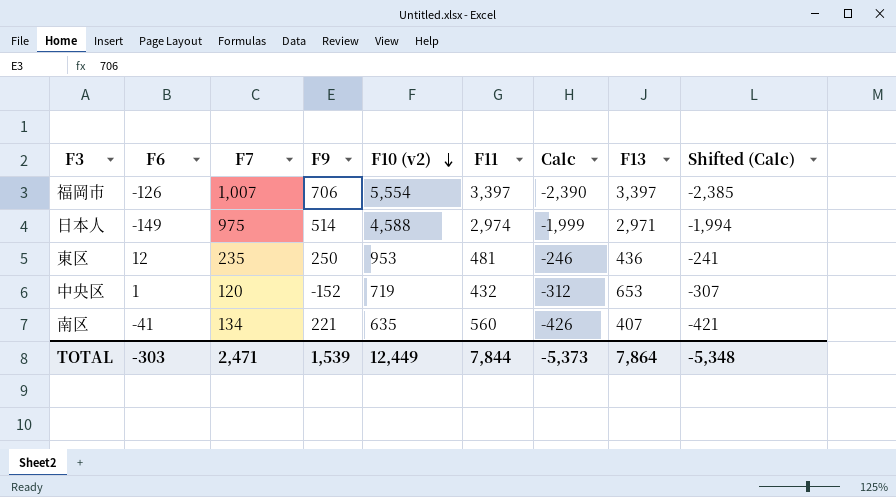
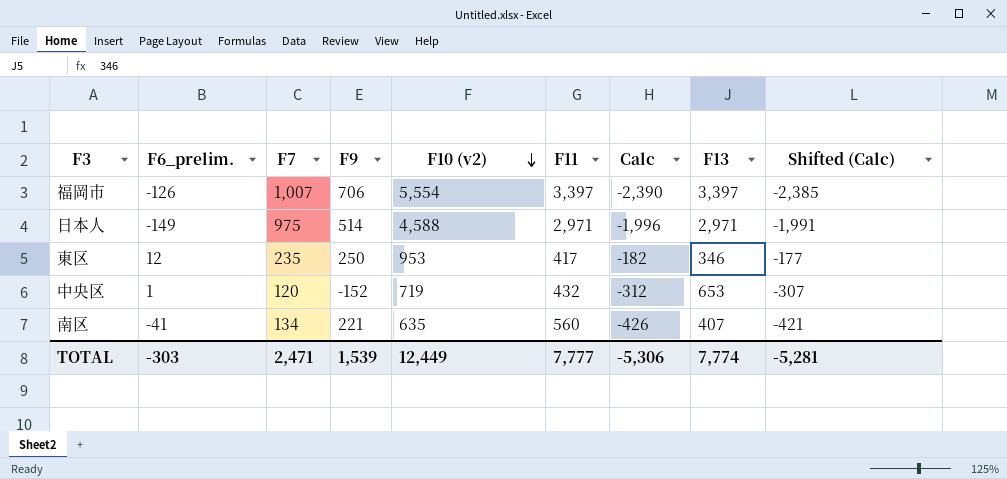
column name: F6 -> F6_prelim.
日本人 | F11: 2,974 -> 2,971
日本人 | Calc: -1,999 -> -1,996
日本人 | Shifted (Calc): -1,994 -> -1,991
東区 | F11: 481 -> 417
東区 | Calc: -246 -> -182
東区 | F13: 436 -> 346
東区 | Shifted (Calc): -241 -> -177
TOTAL | F11: 7,844 -> 7,777
TOTAL | Calc: -5,373 -> -5,306
TOTAL | F13: 7,864 -> 7,774
TOTAL | Shifted (Calc): -5,348 -> -5,281

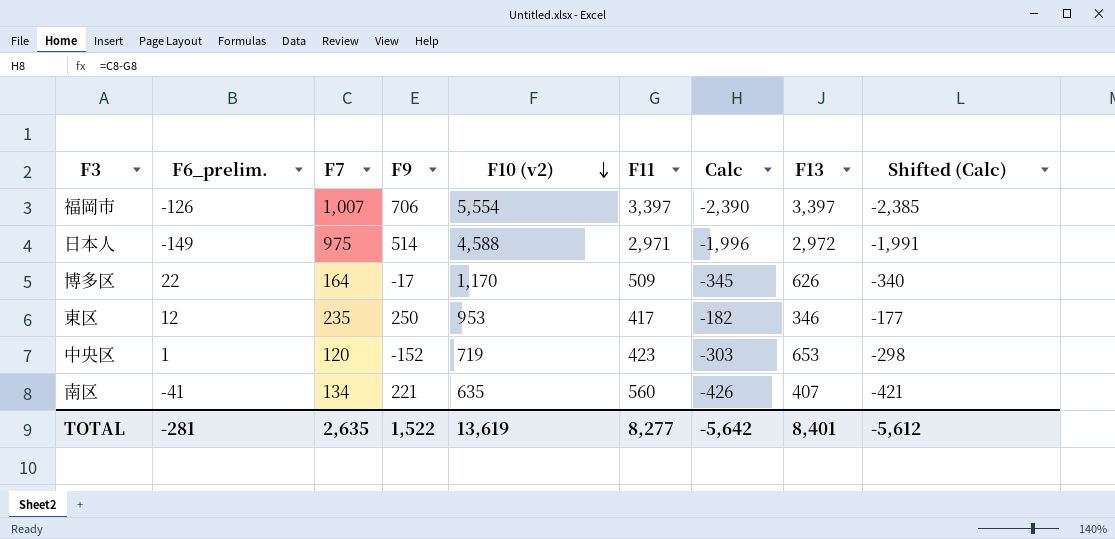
日本人 | F13: 2,971 -> 2,972
row 博多区: none -> 22 | 164 | -17 | 1,170 | 509 | -345 | 626 | -340
中央区 | F11: 432 -> 423
中央区 | Calc: -312 -> -303
中央区 | Shifted (Calc): -307 -> -298
TOTAL | F6_prelim.: -303 -> -281
TOTAL | F7: 2,471 -> 2,635
TOTAL | F9: 1,539 -> 1,522
TOTAL | F10 (v2): 12,449 -> 13,619
TOTAL | F11: 7,777 -> 8,277
TOTAL | Calc: -5,306 -> -5,642
TOTAL | F13: 7,774 -> 8,401
TOTAL | Shifted (Calc): -5,281 -> -5,612

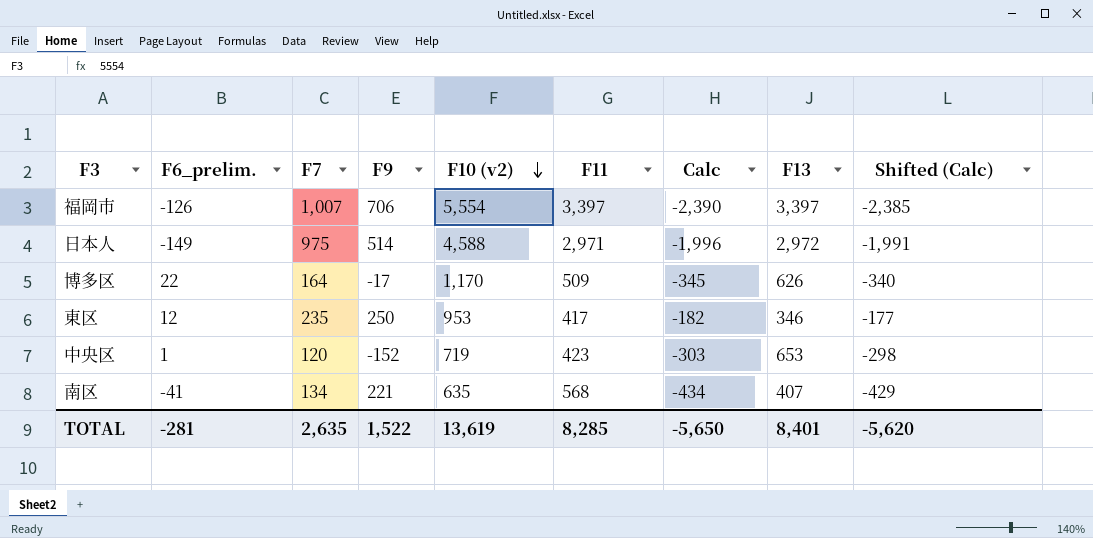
南区 | F11: 560 -> 568
南区 | Calc: -426 -> -434
南区 | Shifted (Calc): -421 -> -429
TOTAL | F11: 8,277 -> 8,285
TOTAL | Calc: -5,642 -> -5,650
TOTAL | Shifted (Calc): -5,612 -> -5,620

